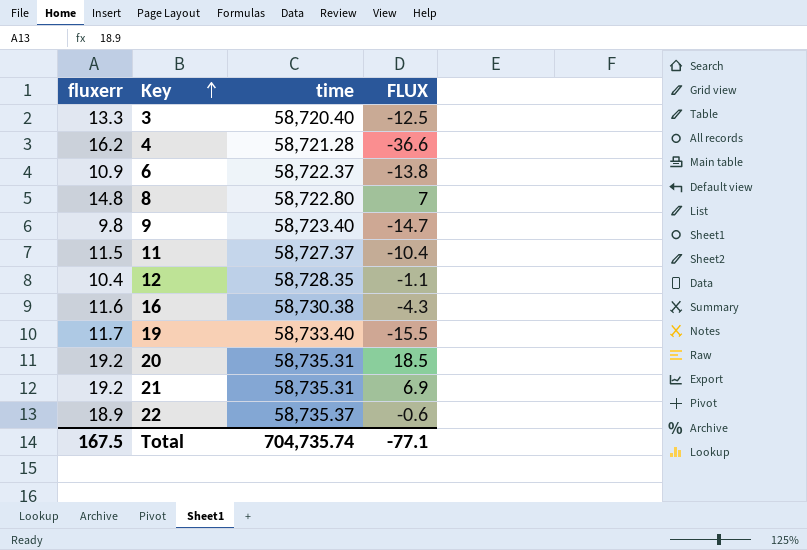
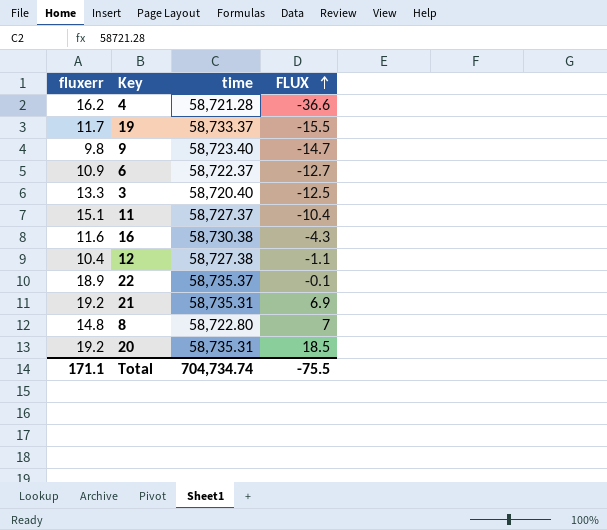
row order: Key ascending -> FLUX ascending
19 | time: 58,733.40 -> 58,733.37
6 | FLUX: -13.8 -> -12.7
11 | fluxerr: 11.5 -> 15.1
12 | time: 58,728.35 -> 58,727.38
22 | FLUX: -0.6 -> -0.1
Total | fluxerr: 167.5 -> 171.1
Total | time: 704,735.74 -> 704,734.74
Total | FLUX: -77.1 -> -75.5

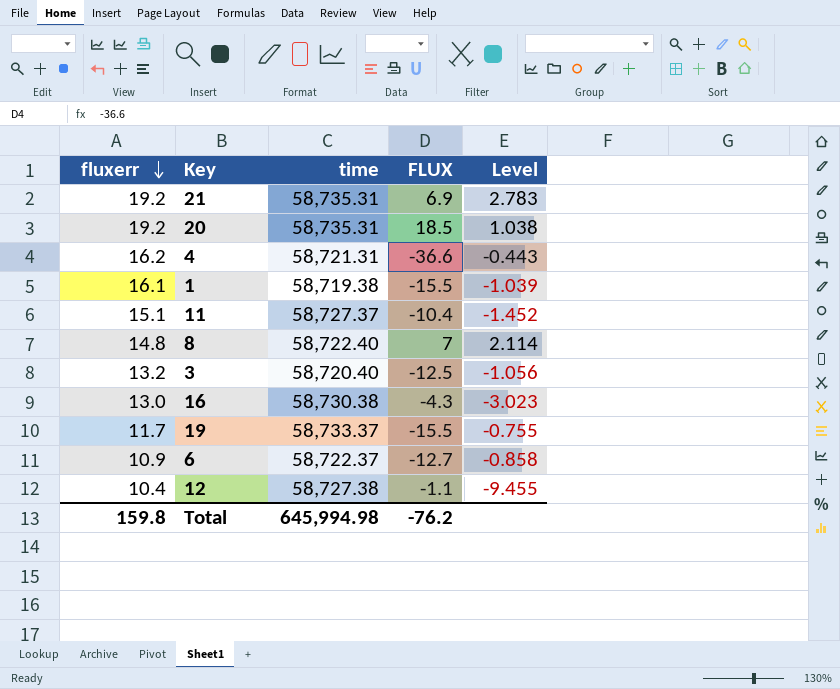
row order: FLUX ascending -> fluxerr descending
column Level | formula: none -> [fluxerr] / [FLUX]
row 9: 9.8 | 58,723.40 | -14.7 -> none
row 22: 18.9 | 58,735.37 | -0.1 -> none
4 | time: 58,721.28 -> 58,721.31
row 1: none -> 16.1 | 58,719.38 | -15.5 | -1.039
8 | time: 58,722.80 -> 58,722.40
3 | fluxerr: 13.3 -> 13.2
16 | fluxerr: 11.6 -> 13.0
Total | fluxerr: 171.1 -> 159.8
Total | time: 704,734.74 -> 645,994.98
Total | FLUX: -75.5 -> -76.2

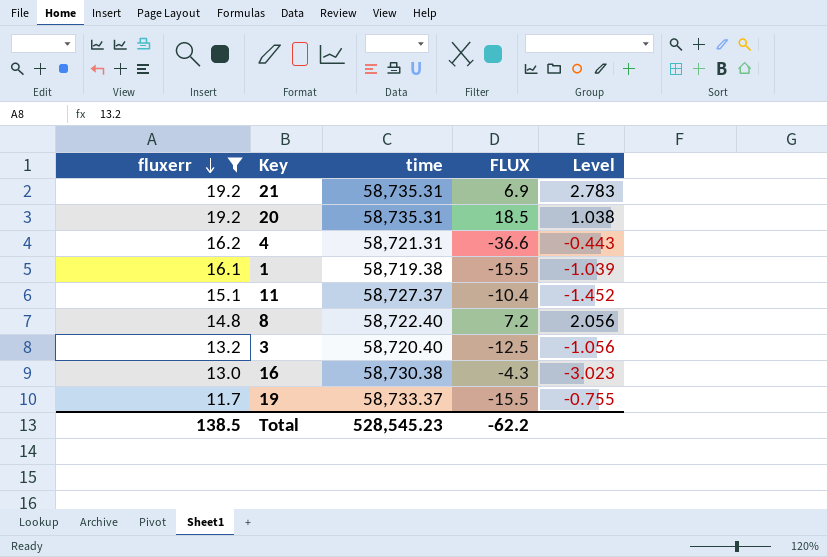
filter: none -> fluxerr >= 11.7
8 | FLUX: 7 -> 7.2
8 | Level: 2.114 -> 2.056
Total | fluxerr: 159.8 -> 138.5
Total | time: 645,994.98 -> 528,545.23
Total | FLUX: -76.2 -> -62.2

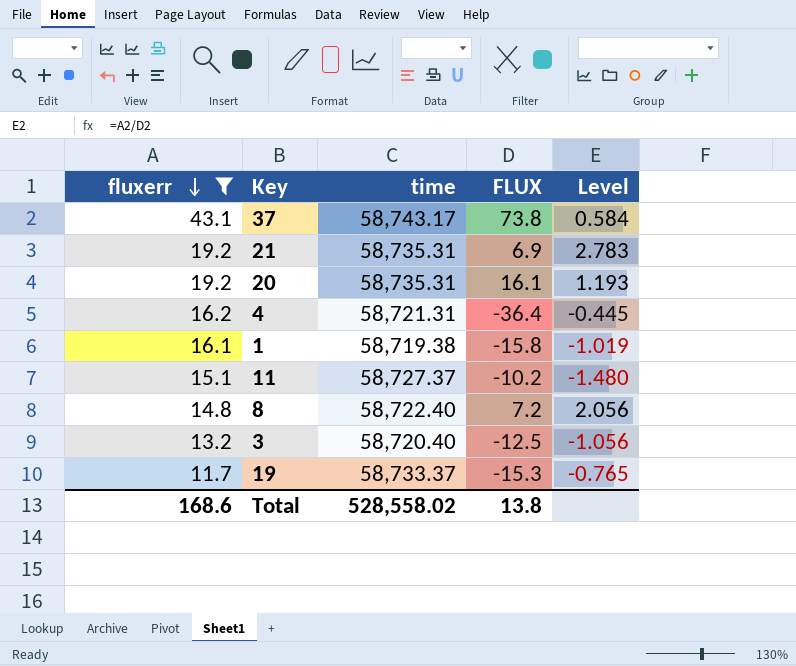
row 16: 13.0 | 58,730.38 | -4.3 | -3.023 -> none
row 37: none -> 43.1 | 58,743.17 | 73.8 | 0.584
20 | FLUX: 18.5 -> 16.1
20 | Level: 1.038 -> 1.193
4 | FLUX: -36.6 -> -36.4
4 | Level: -0.443 -> -0.445
1 | FLUX: -15.5 -> -15.8
1 | Level: -1.039 -> -1.019
11 | FLUX: -10.4 -> -10.2
11 | Level: -1.452 -> -1.480
19 | FLUX: -15.5 -> -15.3
19 | Level: -0.755 -> -0.765
Total | fluxerr: 138.5 -> 168.6
Total | time: 528,545.23 -> 528,558.02
Total | FLUX: -62.2 -> 13.8

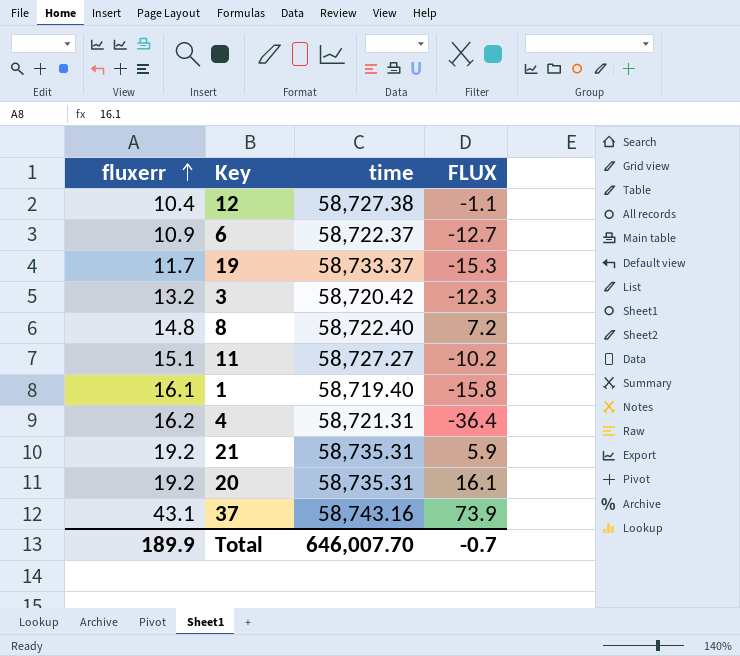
filter: fluxerr >= 11.7 -> none
row order: fluxerr descending -> fluxerr ascending
column Level | formula: [fluxerr] / [FLUX] -> none
3 | time: 58,720.40 -> 58,720.42
3 | FLUX: -12.5 -> -12.3
11 | time: 58,727.37 -> 58,727.27
1 | time: 58,719.38 -> 58,719.40
21 | FLUX: 6.9 -> 5.9
37 | time: 58,743.17 -> 58,743.16
37 | FLUX: 73.8 -> 73.9
Total | fluxerr: 168.6 -> 189.9
Total | time: 528,558.02 -> 646,007.70
Total | FLUX: 13.8 -> -0.7

